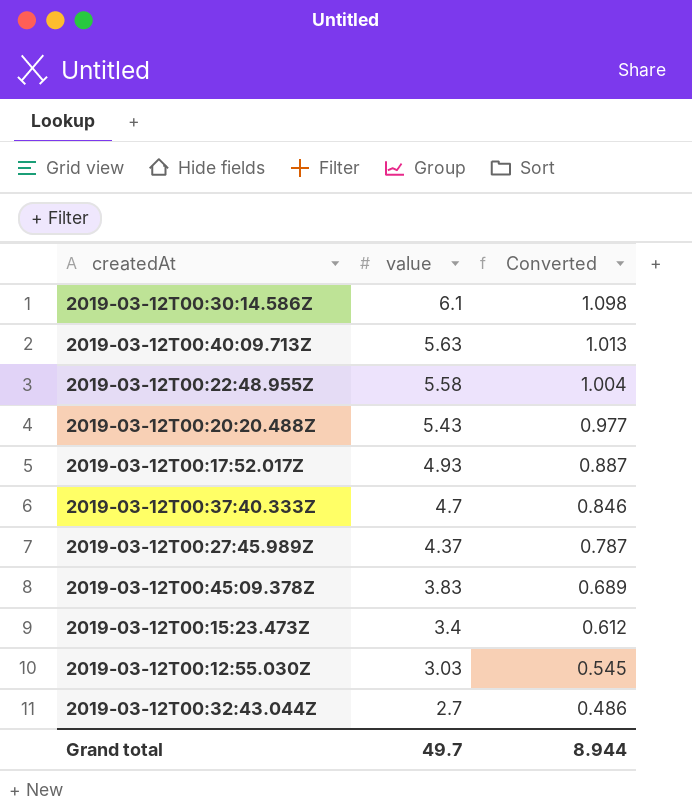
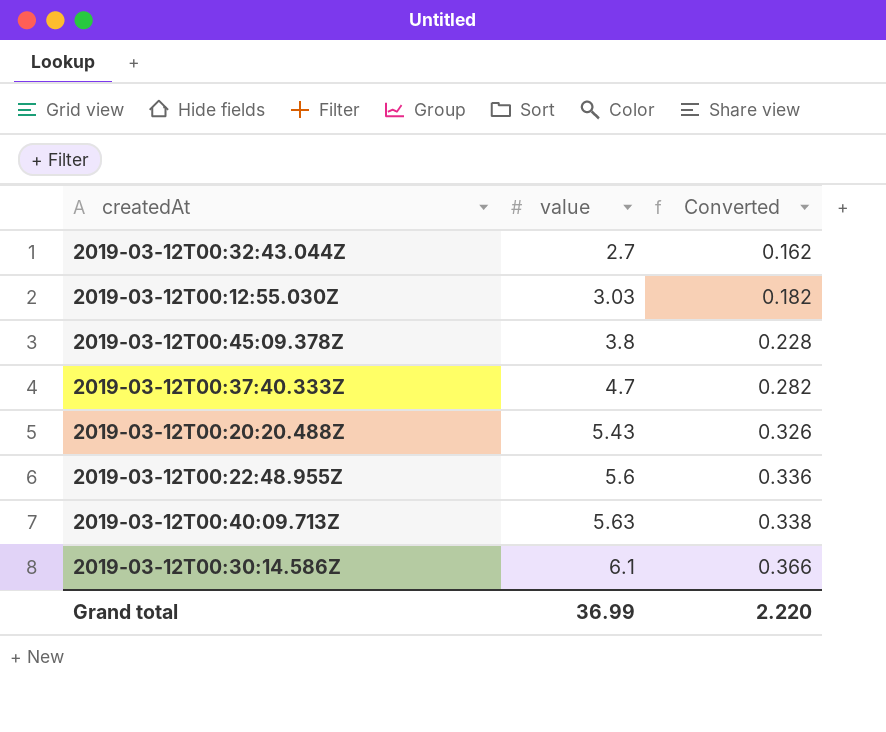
row order: value descending -> value ascending
column Converted | formula: [value] * 0.18 -> [value] * 0.06
row 2019-03-12T00:17:52.017Z: 4.93 | 0.887 -> none
row 2019-03-12T00:27:45.989Z: 4.37 | 0.787 -> none
row 2019-03-12T00:15:23.473Z: 3.4 | 0.612 -> none
2019-03-12T00:45:09.378Z | value: 3.83 -> 3.8
2019-03-12T00:22:48.955Z | value: 5.58 -> 5.6
Grand total | value: 49.7 -> 36.99
Grand total | Converted: 8.944 -> 2.220

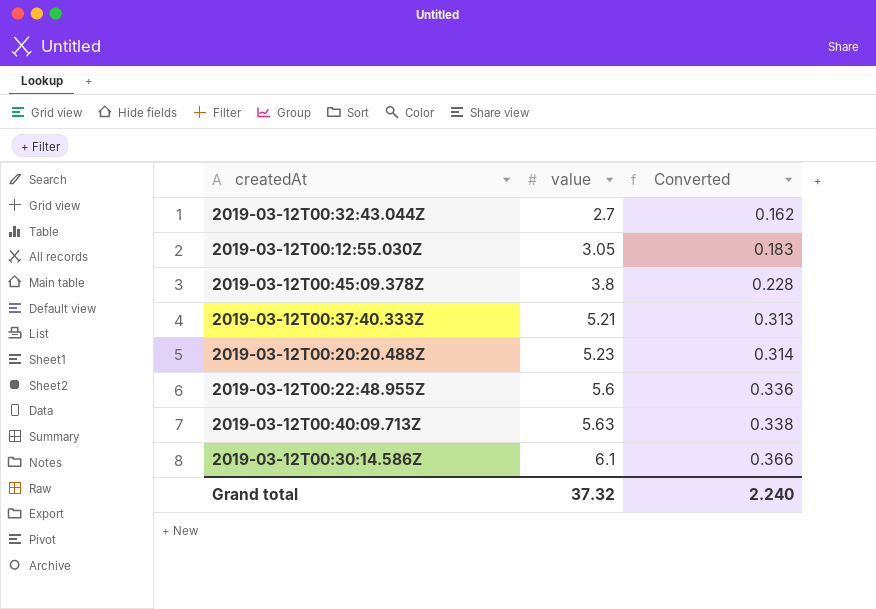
2019-03-12T00:12:55.030Z | value: 3.03 -> 3.05
2019-03-12T00:12:55.030Z | Converted: 0.182 -> 0.183
2019-03-12T00:37:40.333Z | value: 4.7 -> 5.21
2019-03-12T00:37:40.333Z | Converted: 0.282 -> 0.313
2019-03-12T00:20:20.488Z | value: 5.43 -> 5.23
2019-03-12T00:20:20.488Z | Converted: 0.326 -> 0.314
Grand total | value: 36.99 -> 37.32
Grand total | Converted: 2.220 -> 2.240

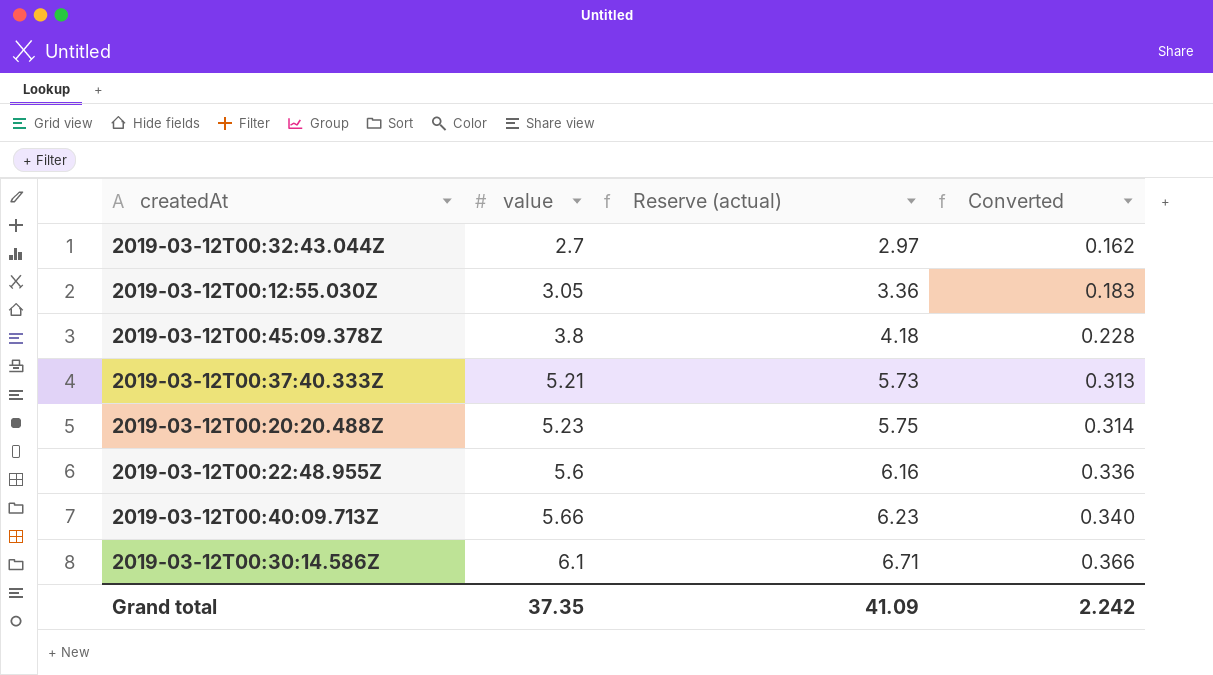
column Reserve (actual) | formula: none -> [value] * 1.1
2019-03-12T00:40:09.713Z | value: 5.63 -> 5.66
2019-03-12T00:40:09.713Z | Converted: 0.338 -> 0.340
Grand total | value: 37.32 -> 37.35
Grand total | Converted: 2.240 -> 2.242

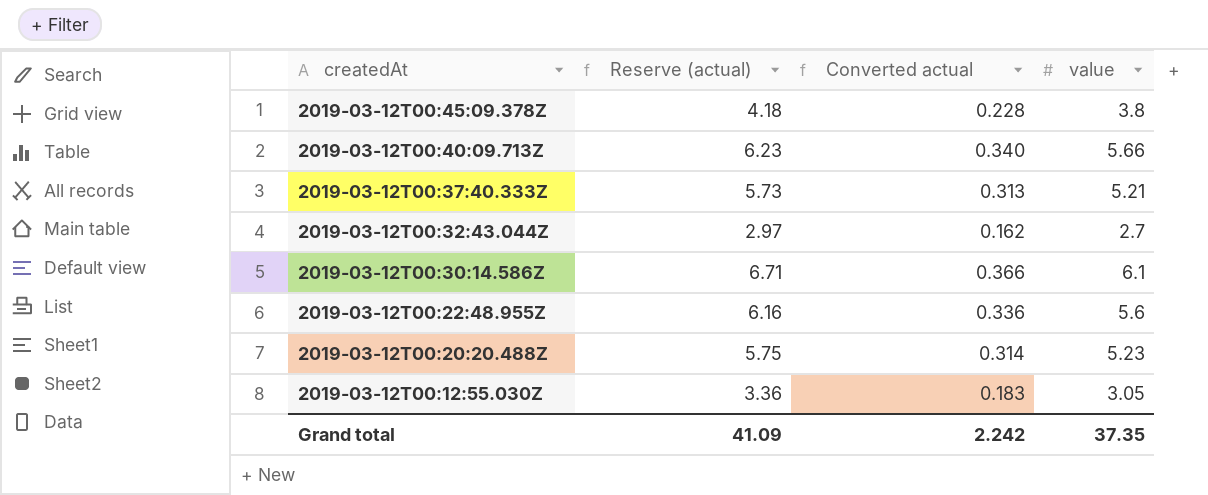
row order: value ascending -> createdAt descending
column name: Converted -> Converted actual
column value | position: 2 -> 4

